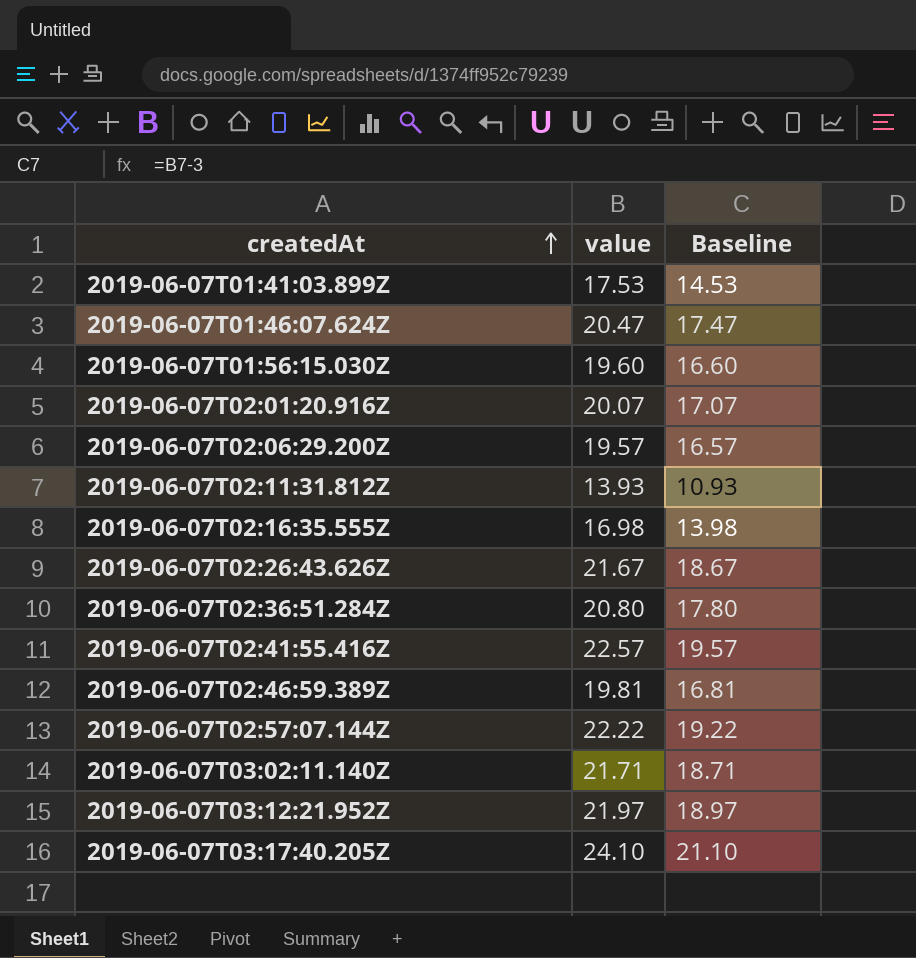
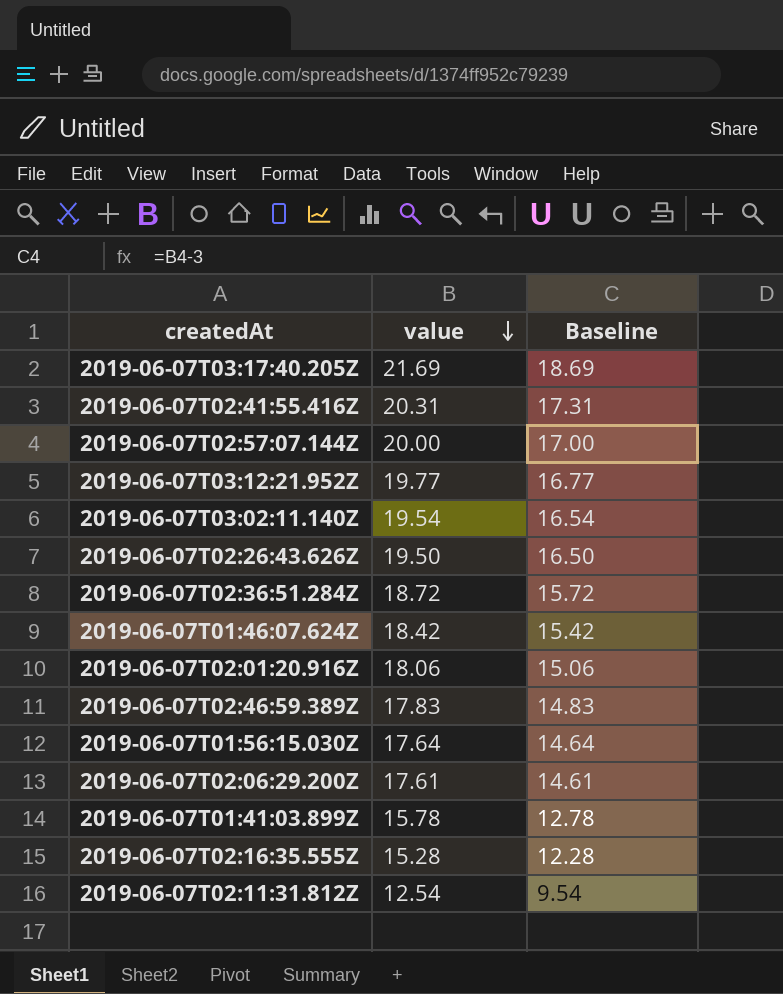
row order: createdAt ascending -> value descending
2019-06-07T03:17:40.205Z | value: 24.10 -> 21.69
2019-06-07T03:17:40.205Z | Baseline: 21.10 -> 18.69
2019-06-07T02:41:55.416Z | value: 22.57 -> 20.31
2019-06-07T02:41:55.416Z | Baseline: 19.57 -> 17.31
2019-06-07T02:57:07.144Z | value: 22.22 -> 20.00
2019-06-07T02:57:07.144Z | Baseline: 19.22 -> 17.00
2019-06-07T03:12:21.952Z | value: 21.97 -> 19.77
2019-06-07T03:12:21.952Z | Baseline: 18.97 -> 16.77
2019-06-07T03:02:11.140Z | value: 21.71 -> 19.54
2019-06-07T03:02:11.140Z | Baseline: 18.71 -> 16.54
2019-06-07T02:26:43.626Z | value: 21.67 -> 19.50
2019-06-07T02:26:43.626Z | Baseline: 18.67 -> 16.50
2019-06-07T02:36:51.284Z | value: 20.80 -> 18.72
2019-06-07T02:36:51.284Z | Baseline: 17.80 -> 15.72
2019-06-07T01:46:07.624Z | value: 20.47 -> 18.42
2019-06-07T01:46:07.624Z | Baseline: 17.47 -> 15.42
2019-06-07T02:01:20.916Z | value: 20.07 -> 18.06
2019-06-07T02:01:20.916Z | Baseline: 17.07 -> 15.06
2019-06-07T02:46:59.389Z | value: 19.81 -> 17.83
2019-06-07T02:46:59.389Z | Baseline: 16.81 -> 14.83
2019-06-07T01:56:15.030Z | value: 19.60 -> 17.64
2019-06-07T01:56:15.030Z | Baseline: 16.60 -> 14.64
2019-06-07T02:06:29.200Z | value: 19.57 -> 17.61
2019-06-07T02:06:29.200Z | Baseline: 16.57 -> 14.61
2019-06-07T01:41:03.899Z | value: 17.53 -> 15.78
2019-06-07T01:41:03.899Z | Baseline: 14.53 -> 12.78
2019-06-07T02:16:35.555Z | value: 16.98 -> 15.28
2019-06-07T02:16:35.555Z | Baseline: 13.98 -> 12.28
2019-06-07T02:11:31.812Z | value: 13.93 -> 12.54
2019-06-07T02:11:31.812Z | Baseline: 10.93 -> 9.54

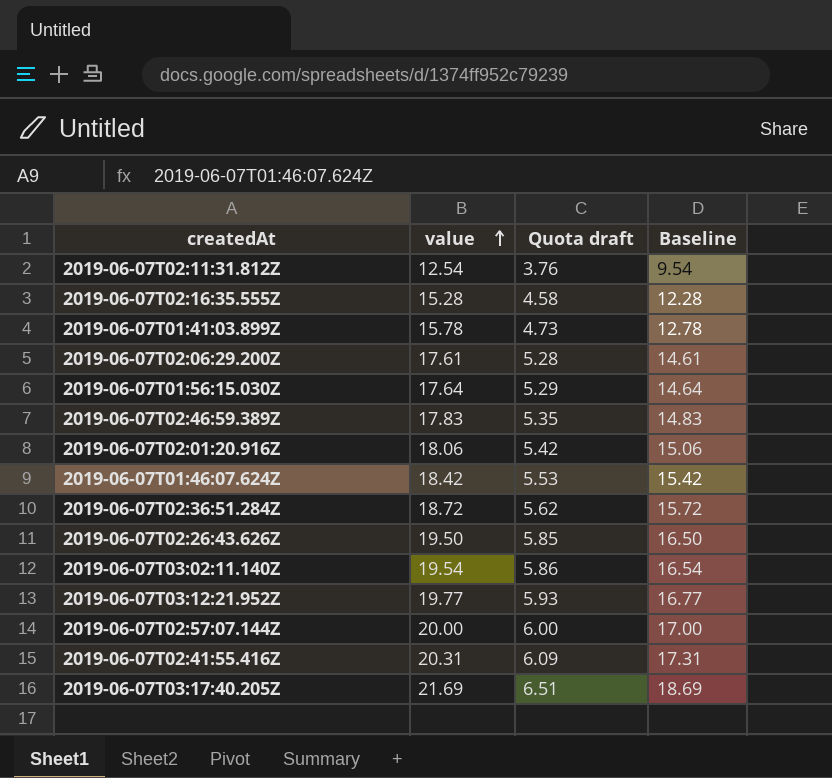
row order: value descending -> value ascending
column Quota draft | formula: none -> [value] * 0.3

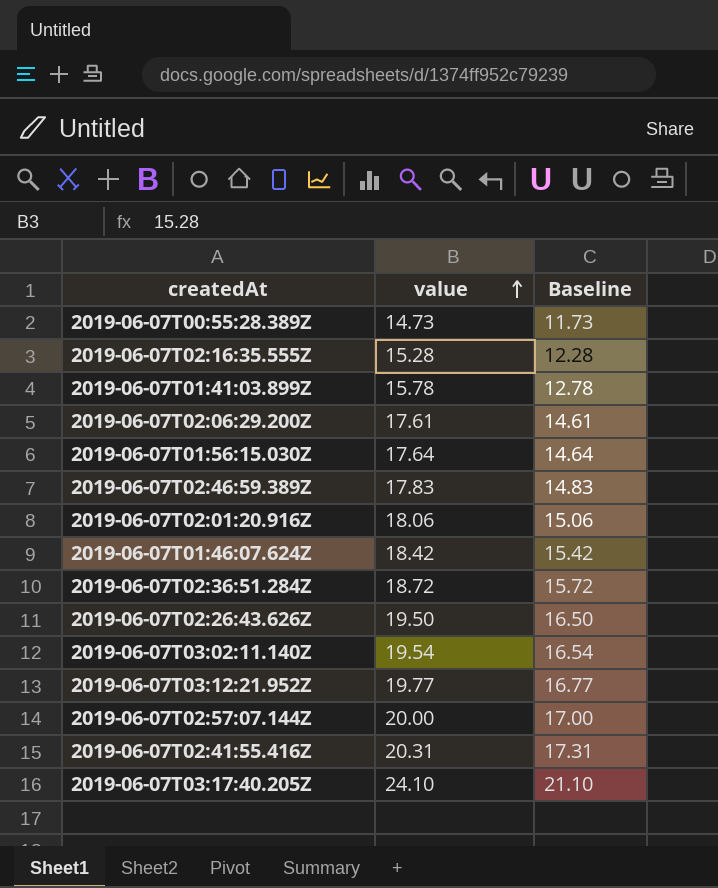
column Quota draft | formula: [value] * 0.3 -> none
row 2019-06-07T02:11:31.812Z: 12.54 | 3.76 | 9.54 -> none
row 2019-06-07T00:55:28.389Z: none -> 14.73 | 11.73
2019-06-07T03:17:40.205Z | value: 21.69 -> 24.10
2019-06-07T03:17:40.205Z | Baseline: 18.69 -> 21.10

